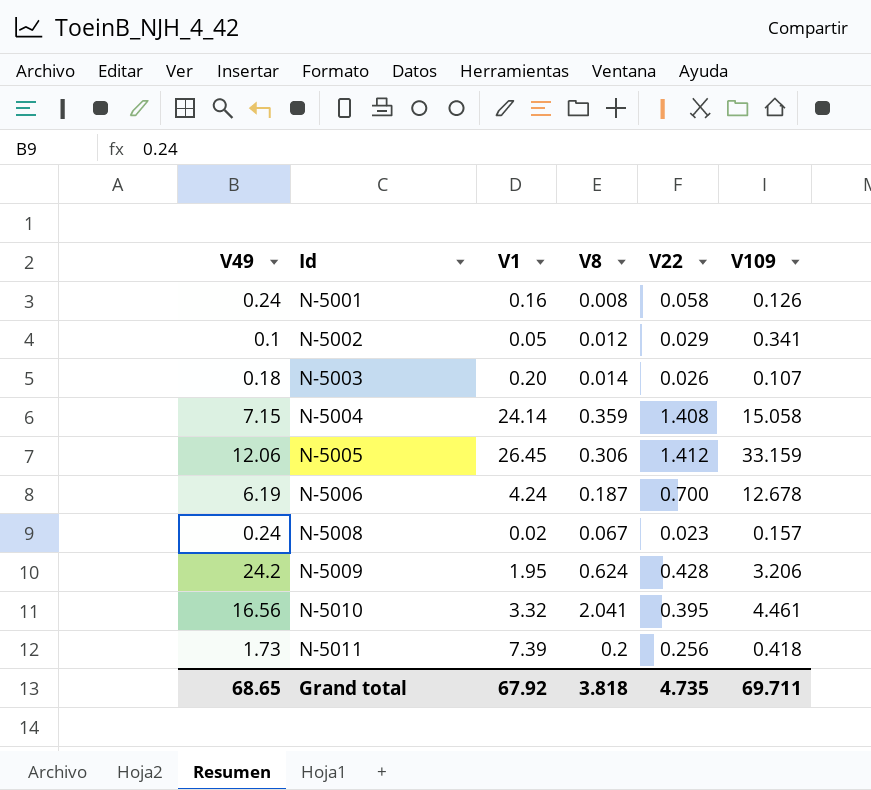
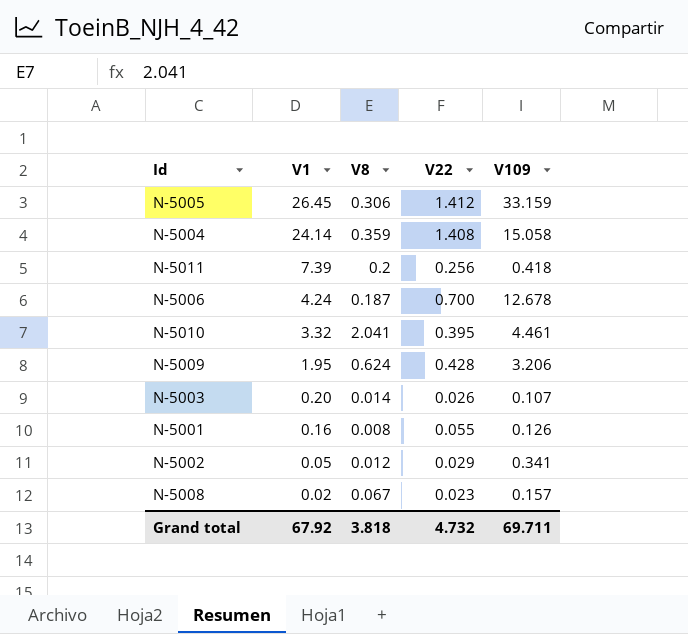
row order: Id ascending -> V1 descending
column V49 | position: 1 -> none
N-5001 | V22: 0.058 -> 0.055
Grand total | V22: 4.735 -> 4.732

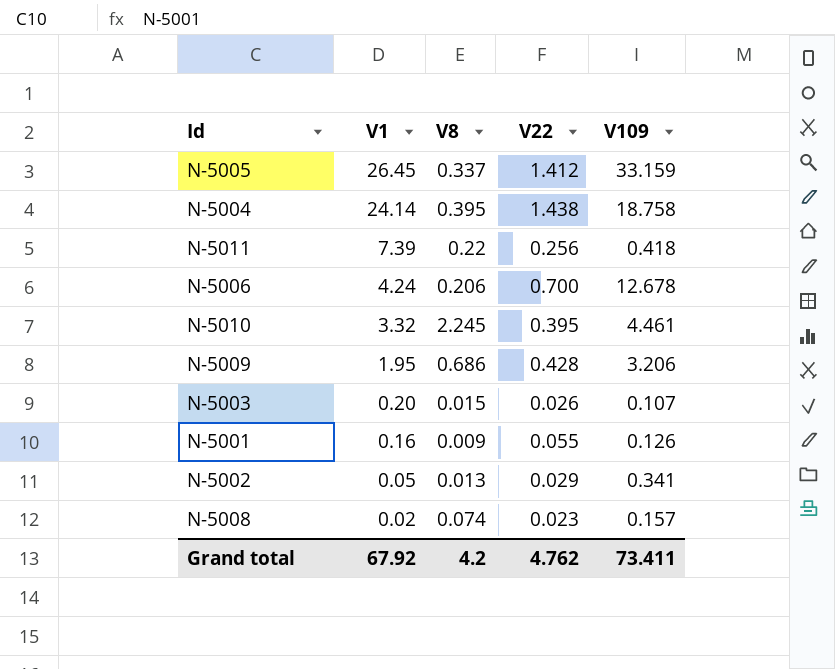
N-5005 | V8: 0.306 -> 0.337
N-5004 | V8: 0.359 -> 0.395
N-5004 | V22: 1.408 -> 1.438
N-5004 | V109: 15.058 -> 18.758
N-5011 | V8: 0.2 -> 0.22
N-5006 | V8: 0.187 -> 0.206
N-5010 | V8: 2.041 -> 2.245
N-5009 | V8: 0.624 -> 0.686
N-5003 | V8: 0.014 -> 0.015
N-5001 | V8: 0.008 -> 0.009
N-5002 | V8: 0.012 -> 0.013
N-5008 | V8: 0.067 -> 0.074
Grand total | V8: 3.818 -> 4.2
Grand total | V22: 4.732 -> 4.762
Grand total | V109: 69.711 -> 73.411

